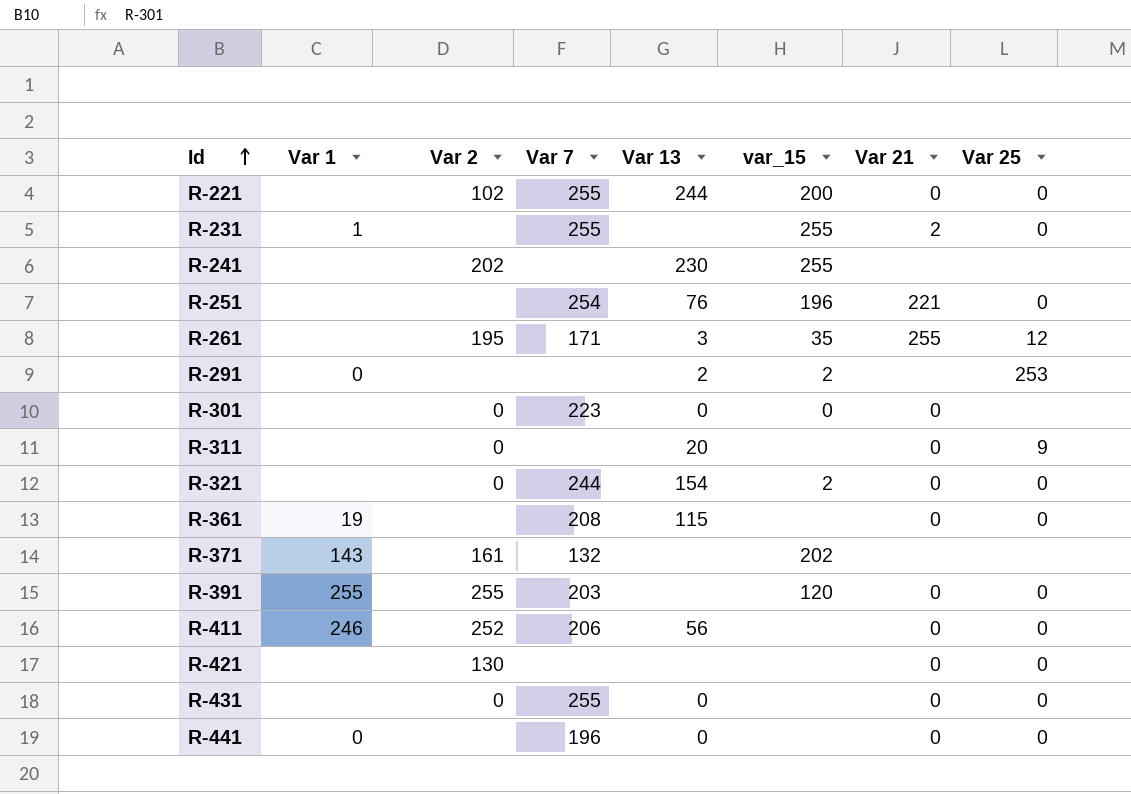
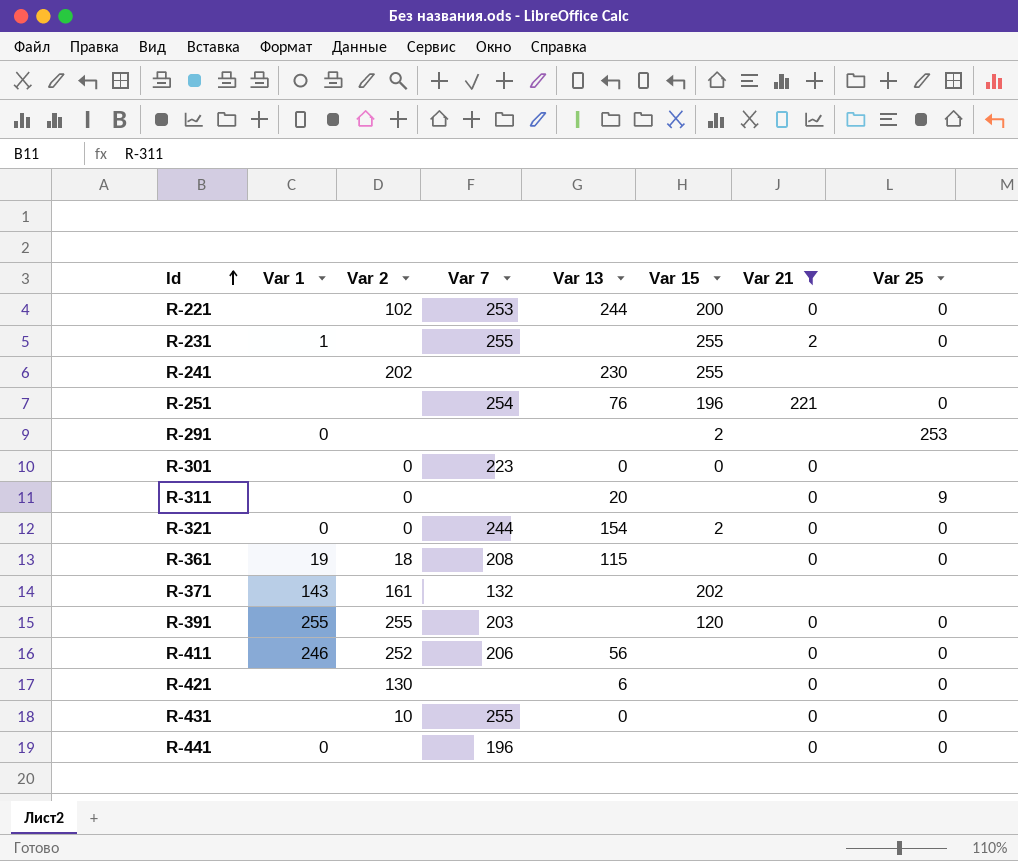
filter: none -> Var 21 != 255
column name: var_15 -> Var 15
R-221 | Var 7: 255 -> 253
R-291 | Var 13: 2 -> none
R-321 | Var 1: none -> 0
R-361 | Var 2: none -> 18
R-421 | Var 13: none -> 6
R-431 | Var 2: 0 -> 10
R-441 | Var 13: 0 -> none

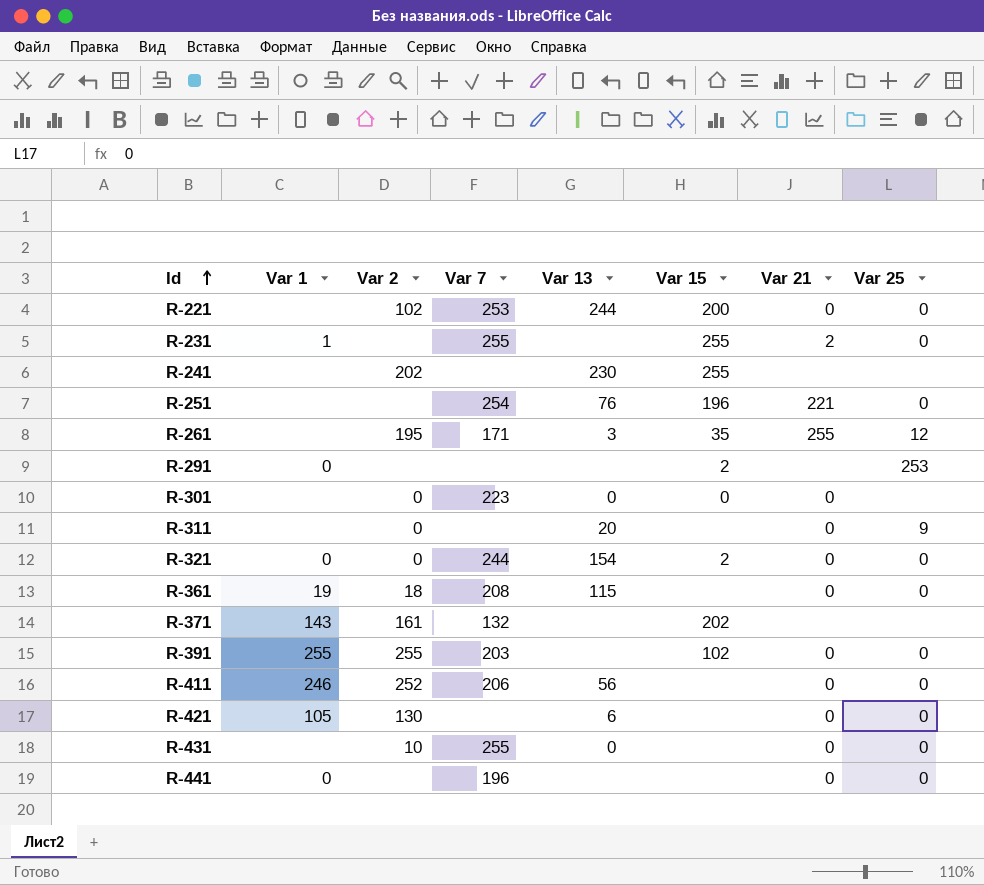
filter: Var 21 != 255 -> none
R-391 | Var 15: 120 -> 102
R-421 | Var 1: none -> 105

